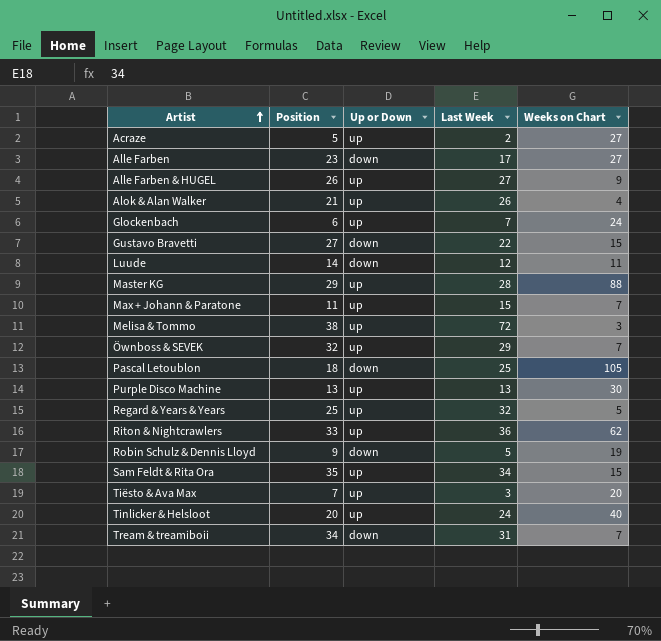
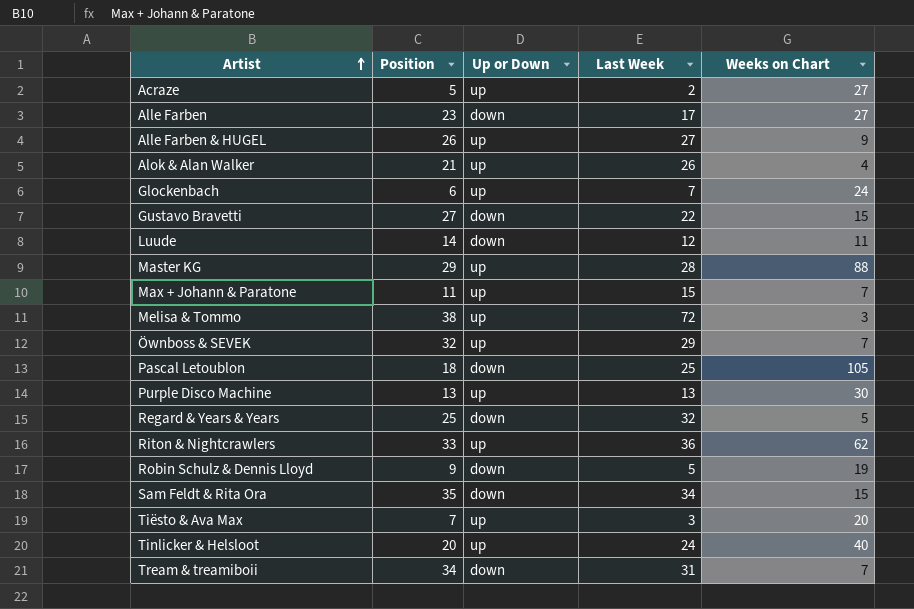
Regard & Years & Years | Up or Down: up -> down
Sam Feldt & Rita Ora | Up or Down: up -> down

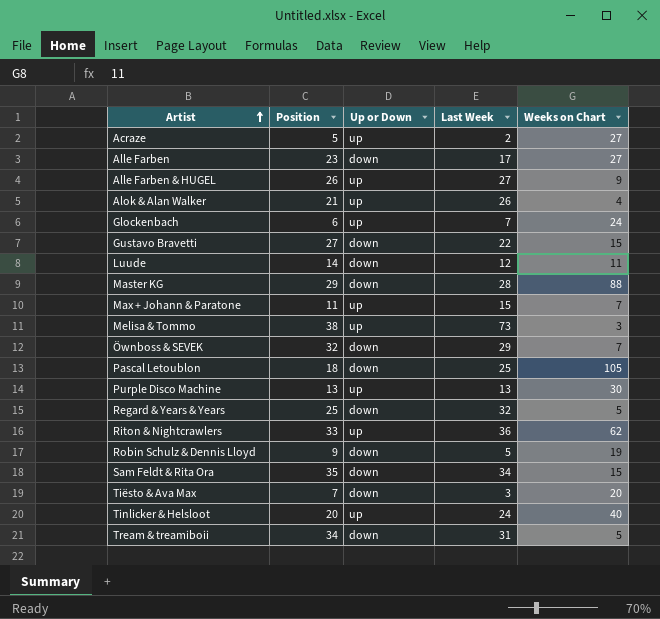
Master KG | Up or Down: up -> down
Melisa & Tommo | Last Week: 72 -> 73
Öwnboss & SEVEK | Up or Down: up -> down
Tiësto & Ava Max | Up or Down: up -> down
Tream & treamiboii | Weeks on Chart: 7 -> 5

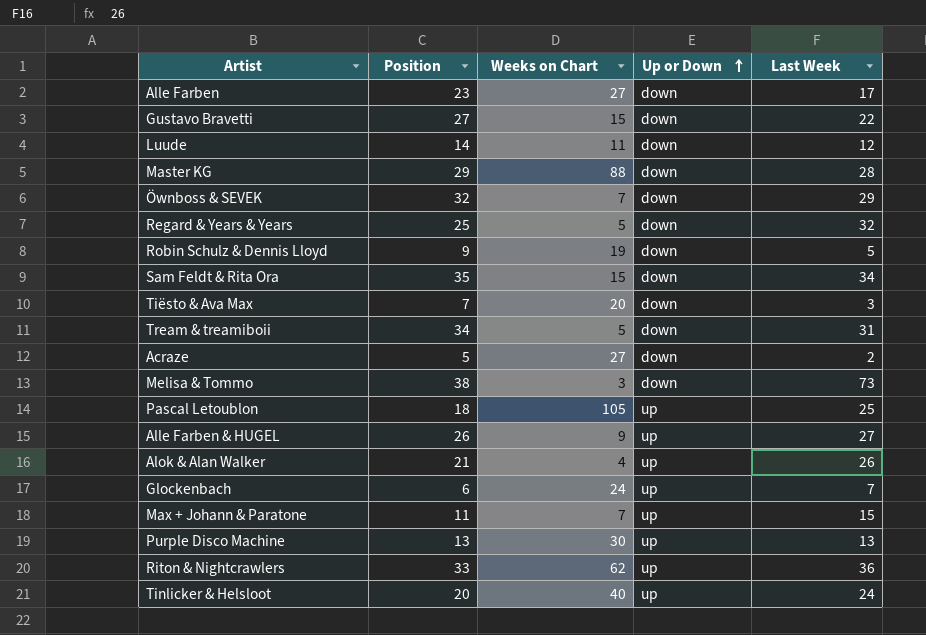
row order: Artist ascending -> Up or Down ascending
column Weeks on Chart | position: 5 -> 3
Acraze | Up or Down: up -> down
Melisa & Tommo | Up or Down: up -> down
Pascal Letoublon | Up or Down: down -> up

